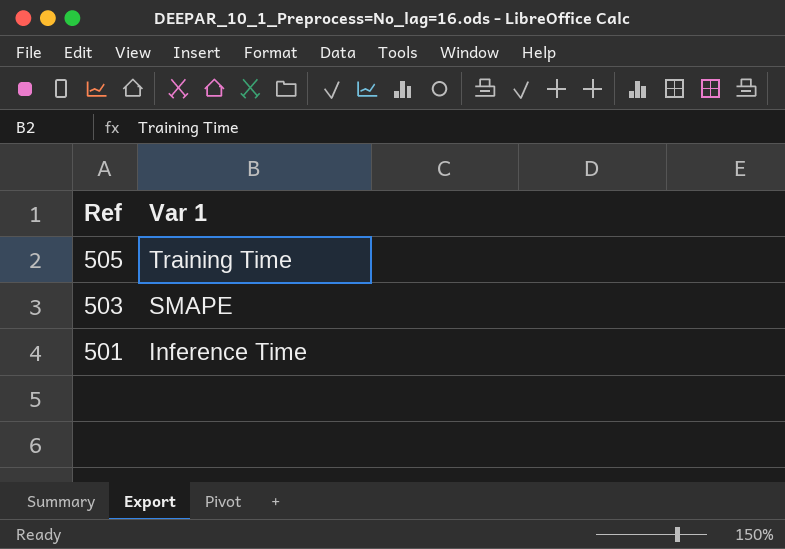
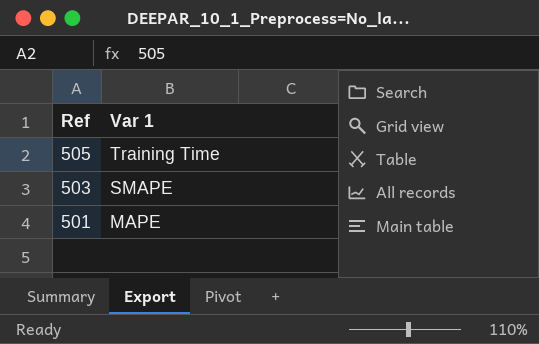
501 | Var 1: Inference Time -> MAPE

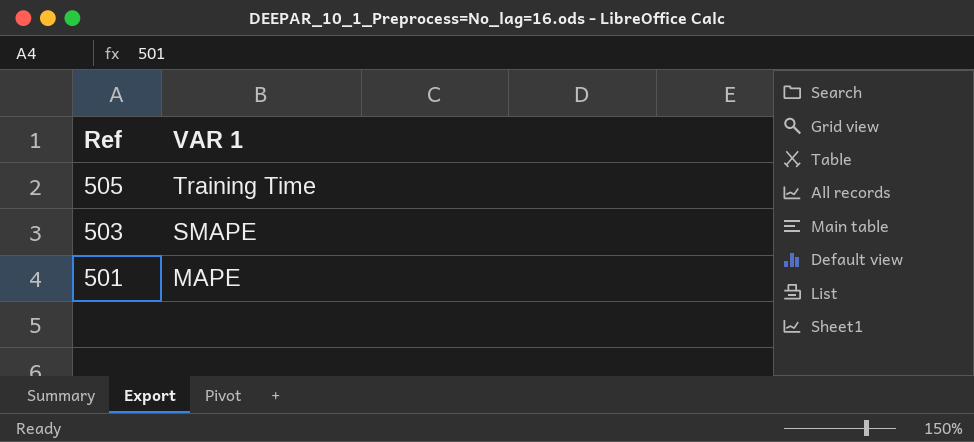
column name: Var 1 -> VAR 1

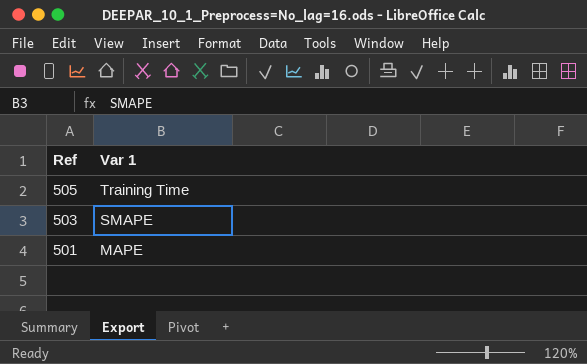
column name: VAR 1 -> Var 1

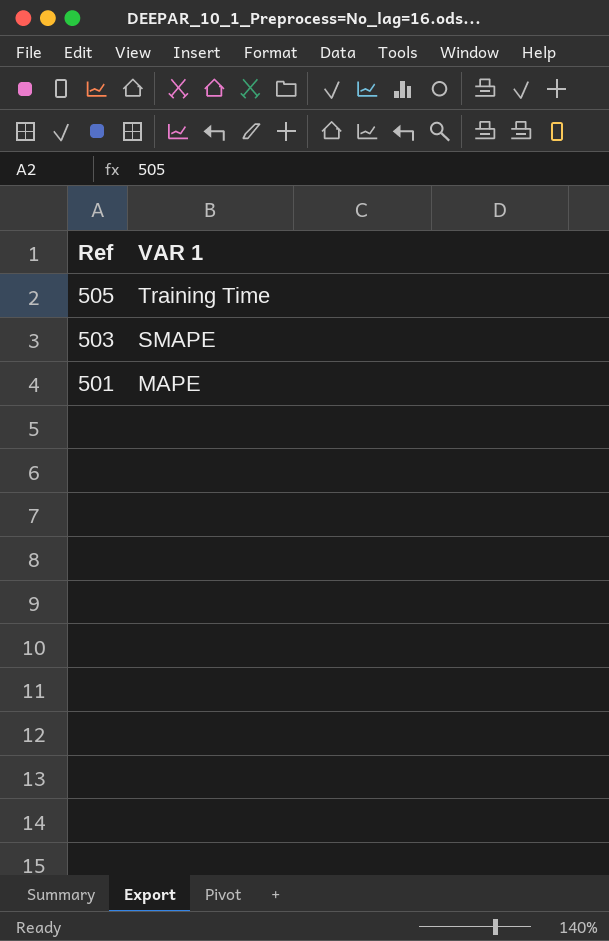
column name: Var 1 -> VAR 1

